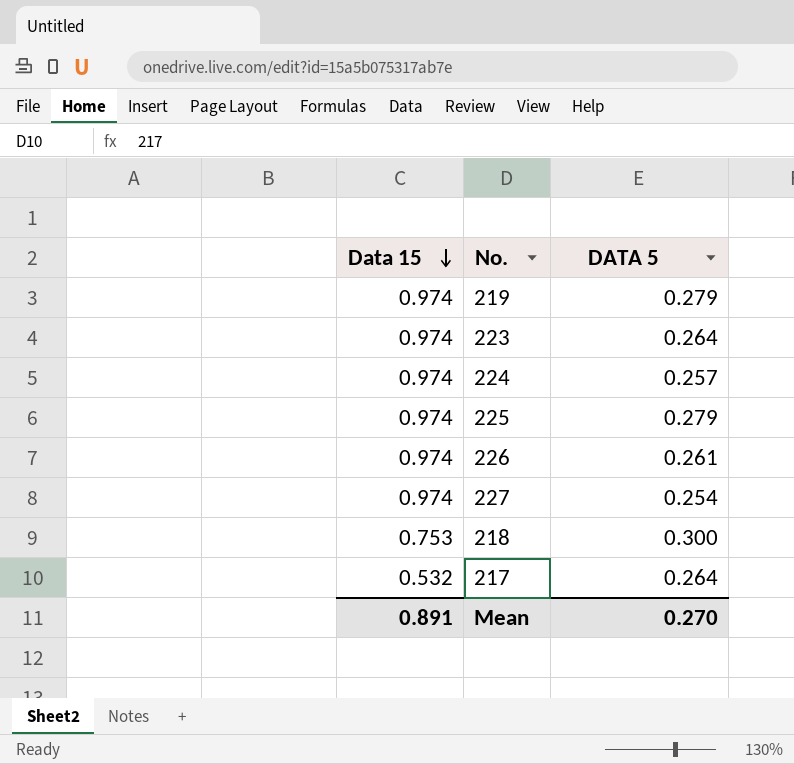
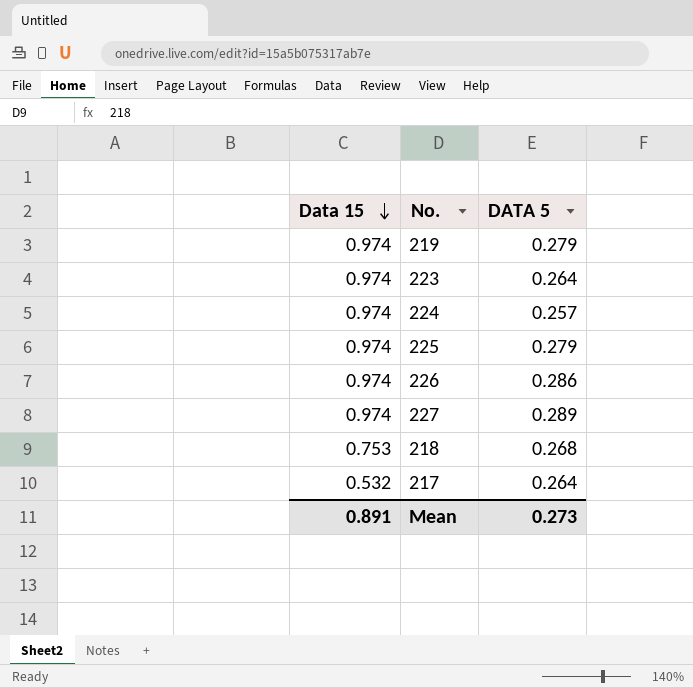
226 | DATA 5: 0.261 -> 0.286
227 | DATA 5: 0.254 -> 0.289
218 | DATA 5: 0.300 -> 0.268
Mean | DATA 5: 0.270 -> 0.273

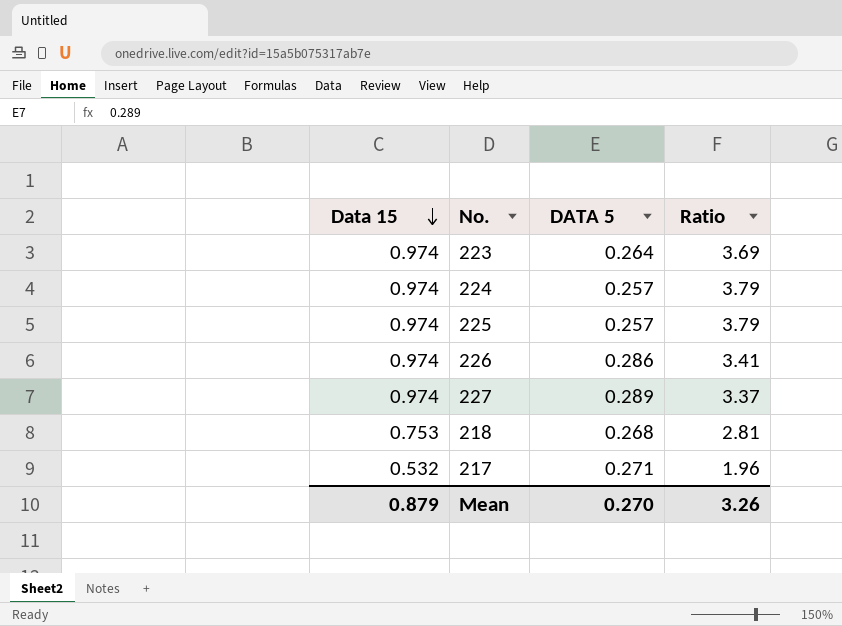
column Ratio | formula: none -> [Data 15] / [DATA 5]
row 219: 0.974 | 0.279 -> none
225 | DATA 5: 0.279 -> 0.257
217 | DATA 5: 0.264 -> 0.271
Mean | Data 15: 0.891 -> 0.879
Mean | DATA 5: 0.273 -> 0.270

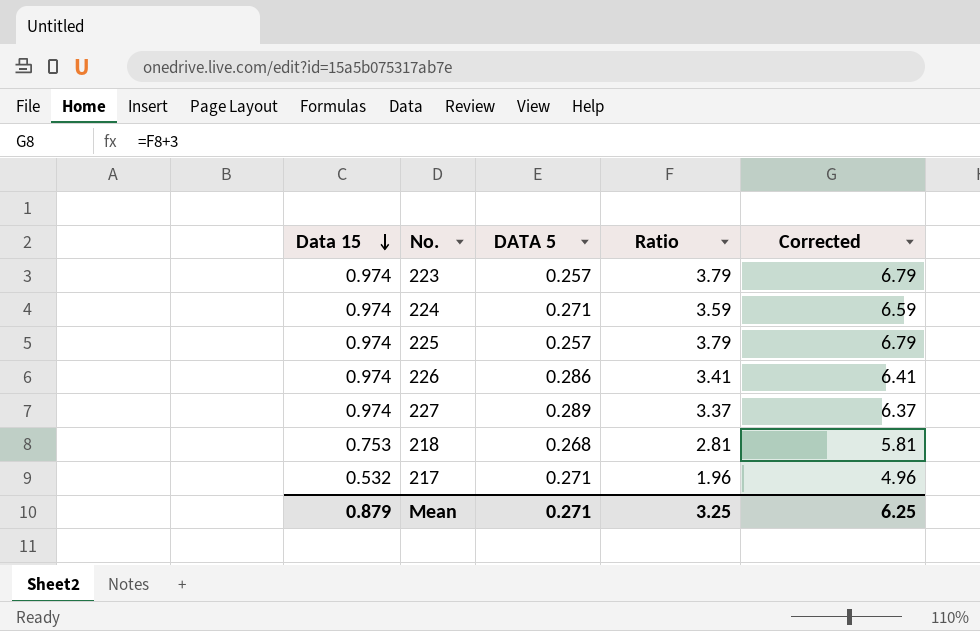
column Corrected | formula: none -> [Ratio] + 3
223 | DATA 5: 0.264 -> 0.257
223 | Ratio: 3.69 -> 3.79
224 | DATA 5: 0.257 -> 0.271
224 | Ratio: 3.79 -> 3.59
Mean | DATA 5: 0.270 -> 0.271
Mean | Ratio: 3.26 -> 3.25

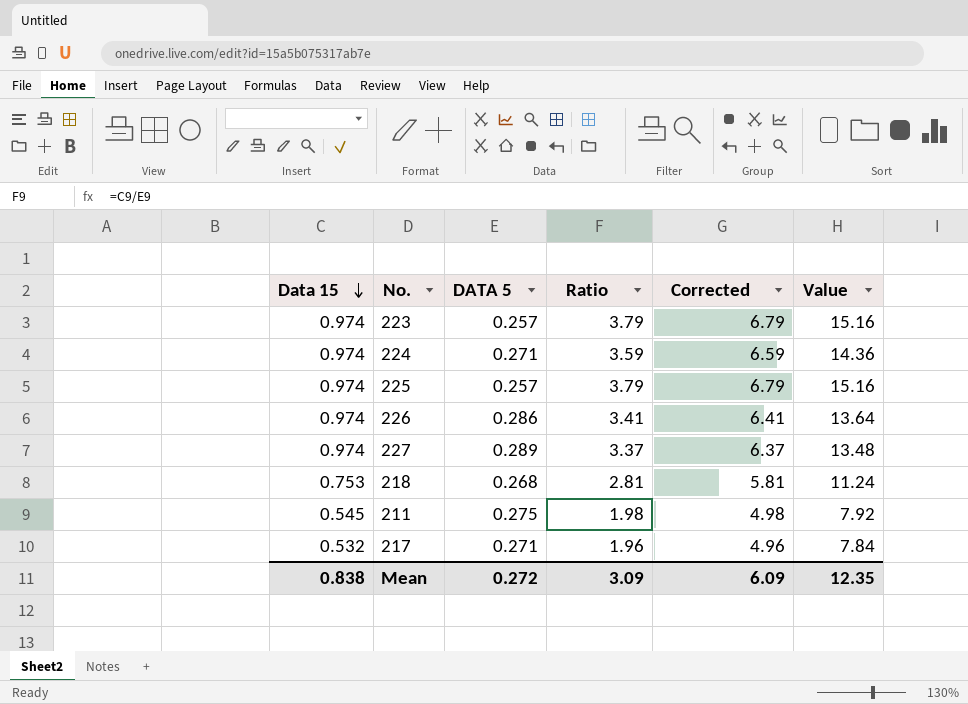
column Value | formula: none -> [Ratio] * 4
row 211: none -> 0.545 | 0.275 | 1.98 | 4.98 | 7.92
Mean | Data 15: 0.879 -> 0.838
Mean | DATA 5: 0.271 -> 0.272
Mean | Ratio: 3.25 -> 3.09
Mean | Corrected: 6.25 -> 6.09

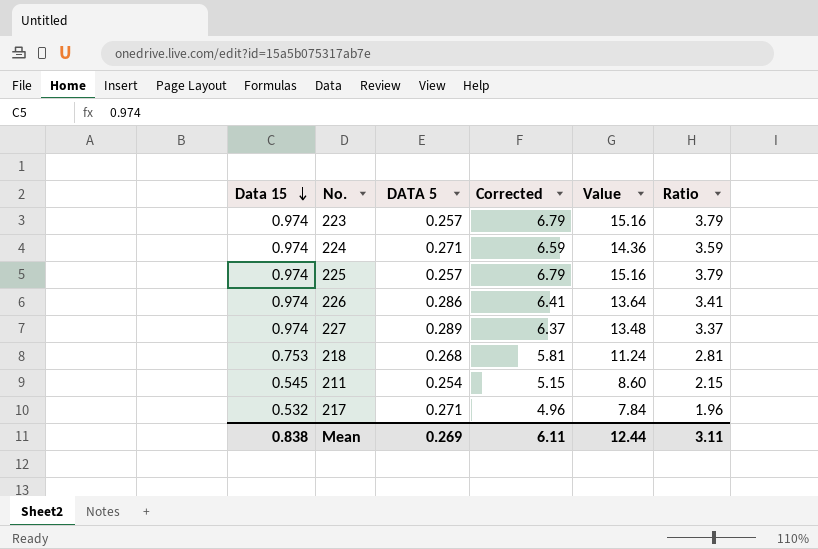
column Ratio | position: 4 -> 6
211 | DATA 5: 0.275 -> 0.254
211 | Corrected: 4.98 -> 5.15
211 | Value: 7.92 -> 8.60
211 | Ratio: 1.98 -> 2.15
Mean | DATA 5: 0.272 -> 0.269
Mean | Corrected: 6.09 -> 6.11
Mean | Value: 12.35 -> 12.44
Mean | Ratio: 3.09 -> 3.11

